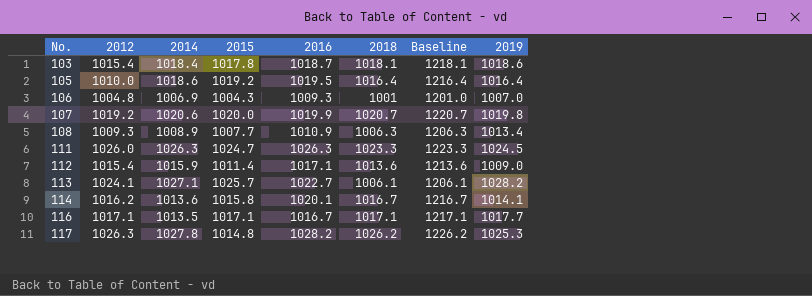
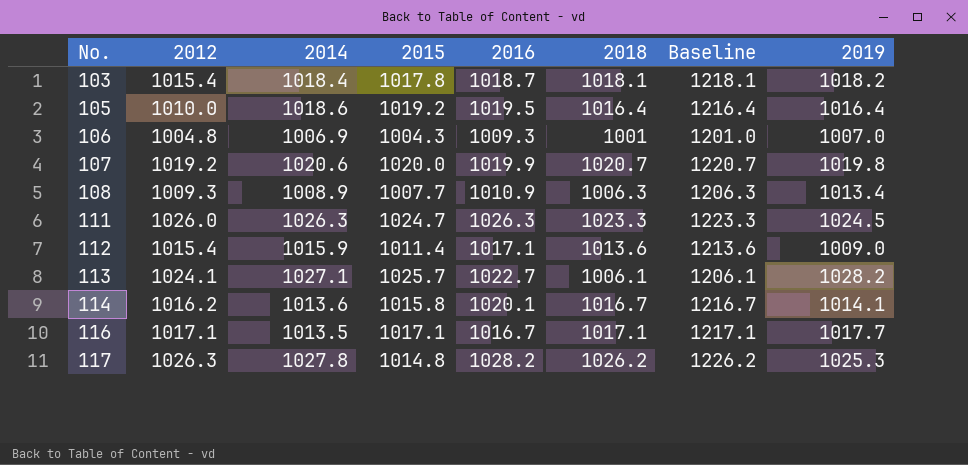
103 | 2019: 1018.6 -> 1018.2

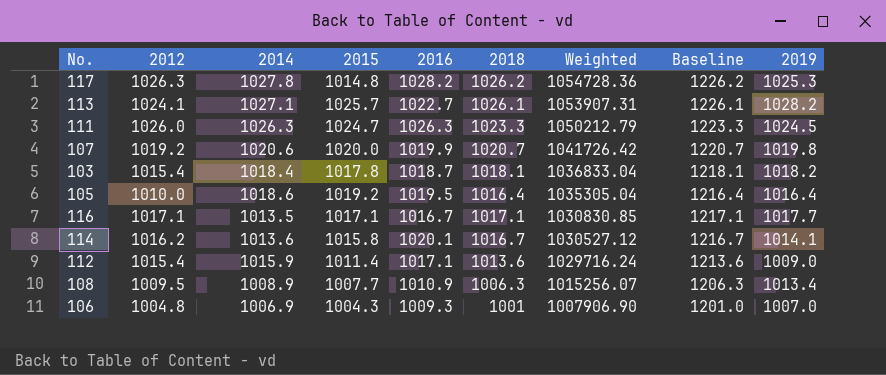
row order: No. ascending -> Weighted descending
column Weighted | formula: none -> [2014] * [2018]
113 | 2018: 1006.1 -> 1026.1
113 | Baseline: 1206.1 -> 1226.1
108 | 2012: 1009.3 -> 1009.5

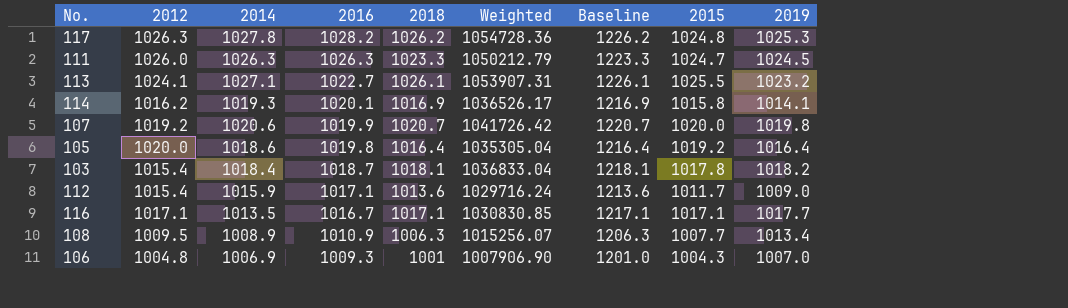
row order: Weighted descending -> 2016 descending
column 2015 | position: 4 -> 8
117 | 2015: 1014.8 -> 1024.8
113 | 2015: 1025.7 -> 1025.5
113 | 2019: 1028.2 -> 1023.2
114 | 2014: 1013.6 -> 1019.3
114 | 2018: 1016.7 -> 1016.9
114 | Weighted: 1030527.12 -> 1036526.17
114 | Baseline: 1216.7 -> 1216.9
105 | 2012: 1010.0 -> 1020.0
105 | 2016: 1019.5 -> 1019.8
112 | 2015: 1011.4 -> 1011.7

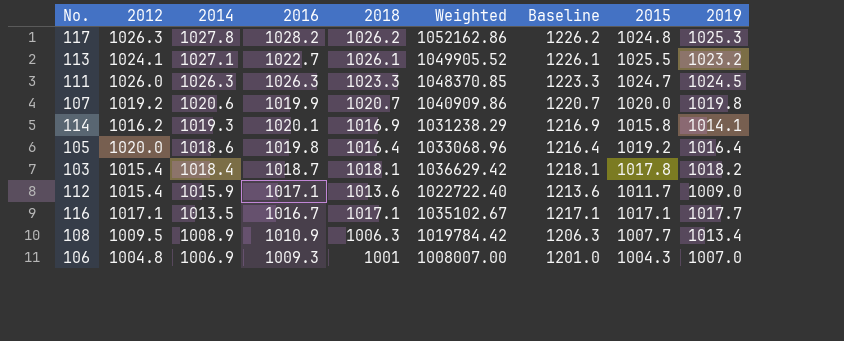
row order: 2016 descending -> 2014 descending
column Weighted | formula: [2014] * [2018] -> [2018] * [2019]

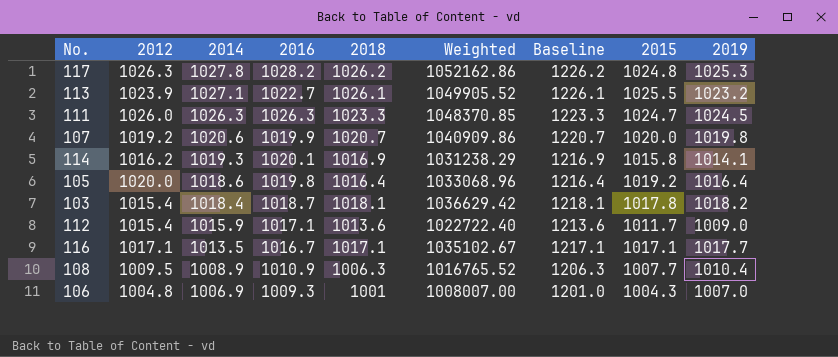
113 | 2012: 1024.1 -> 1023.9
108 | Weighted: 1019784.42 -> 1016765.52
108 | 2019: 1013.4 -> 1010.4

